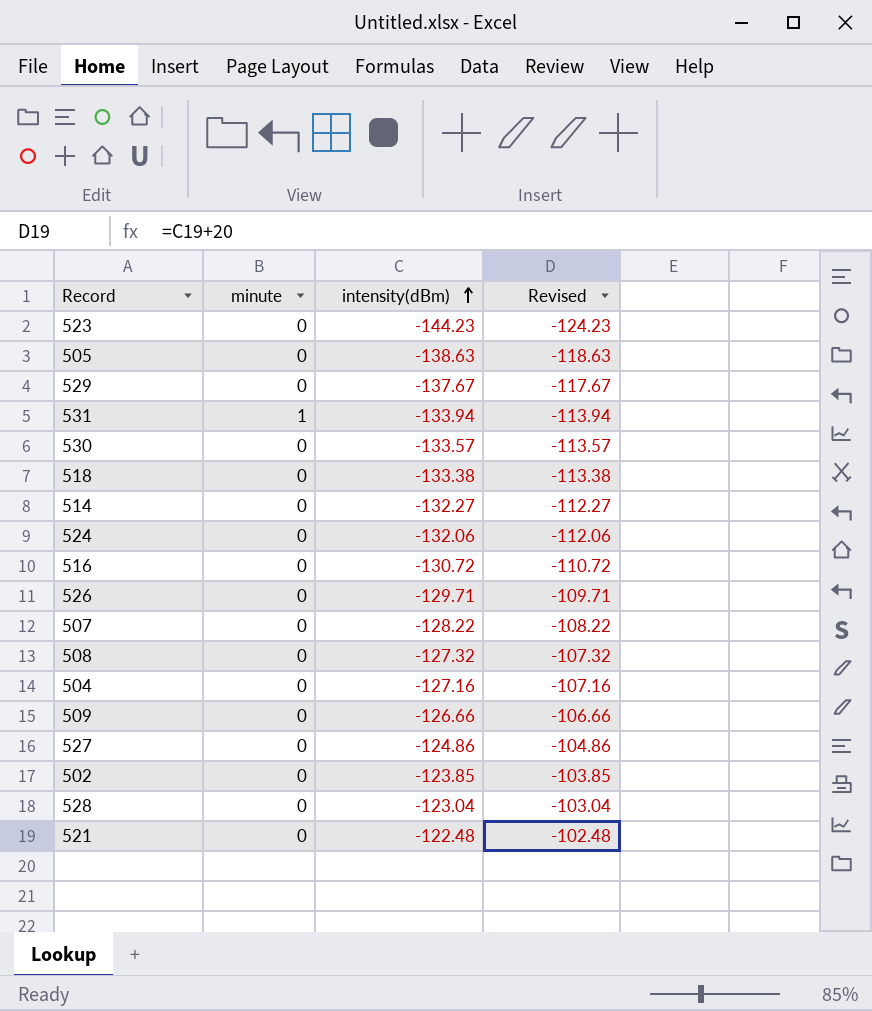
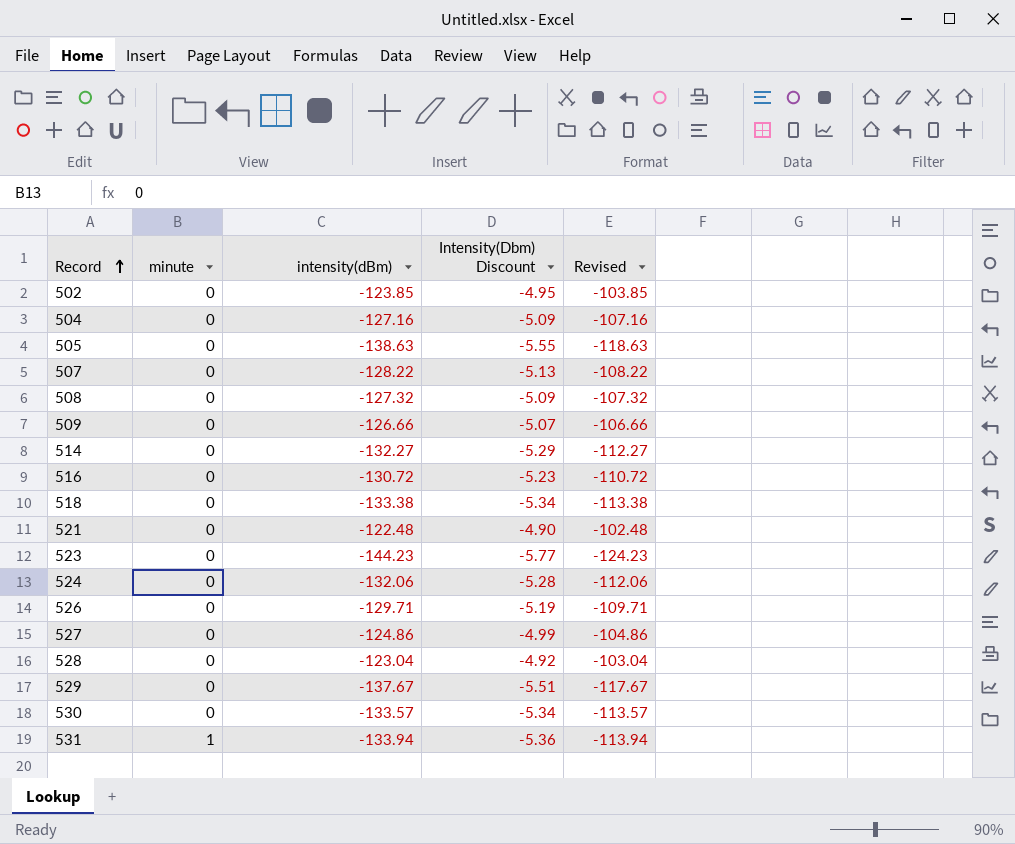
row order: intensity(dBm) ascending -> Record ascending
column Intensity(Dbm) Discount | formula: none -> [intensity(dBm)] * 0.04

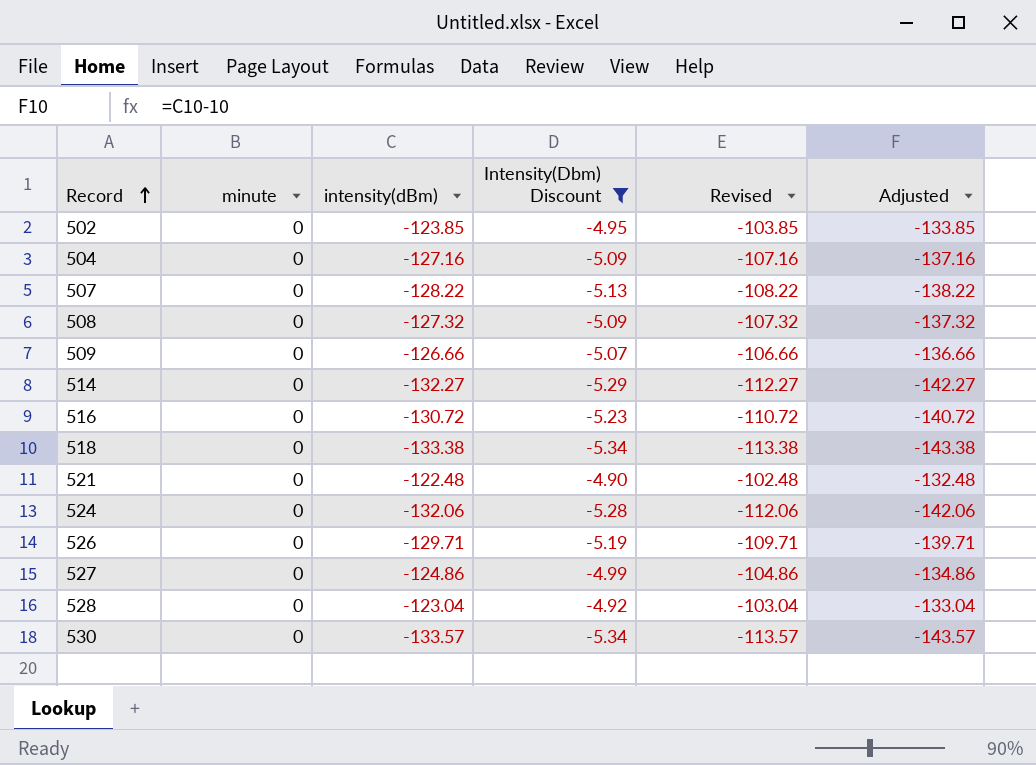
filter: none -> Intensity(Dbm) Discount >= -5.34
column Adjusted | formula: none -> [intensity(dBm)] - 10

